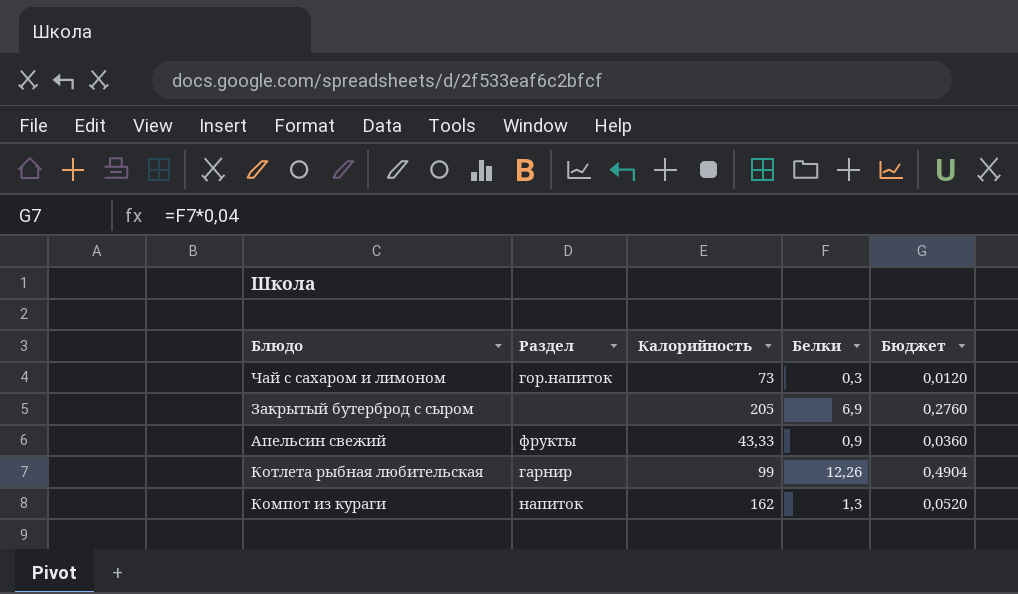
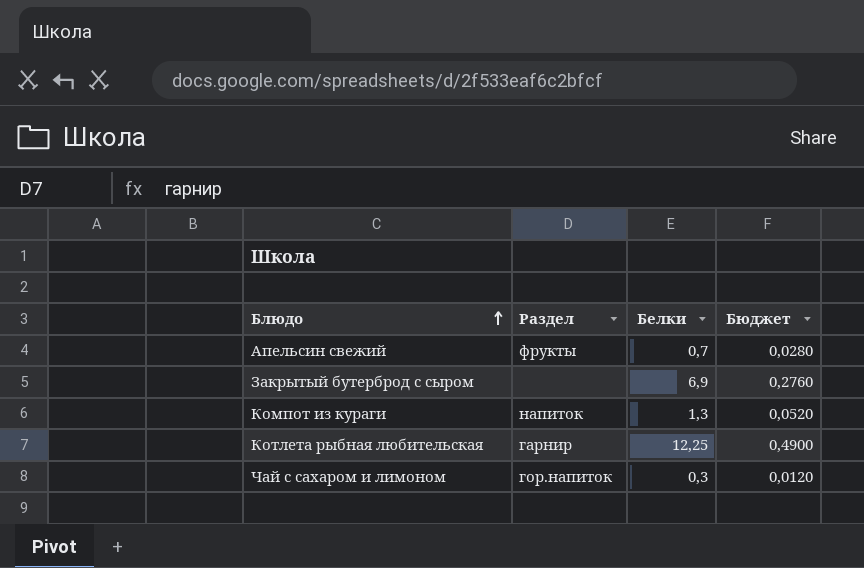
row order: none -> Блюдо ascending
column Калорийность | position: 3 -> none
Апельсин свежий | Белки: 0,9 -> 0,7
Апельсин свежий | Бюджет: 0,0360 -> 0,0280
Котлета рыбная любительская | Белки: 12,26 -> 12,25
Котлета рыбная любительская | Бюджет: 0,4904 -> 0,4900

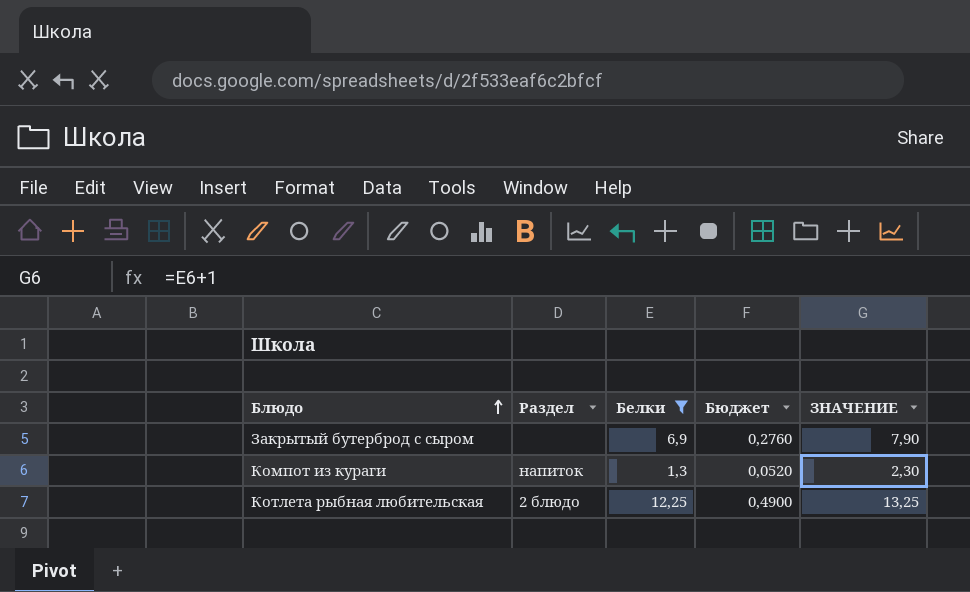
filter: none -> Белки >= 1,3
column ЗНАЧЕНИЕ | formula: none -> [Белки] + 1
Котлета рыбная любительская | Раздел: гарнир -> 2 блюдо

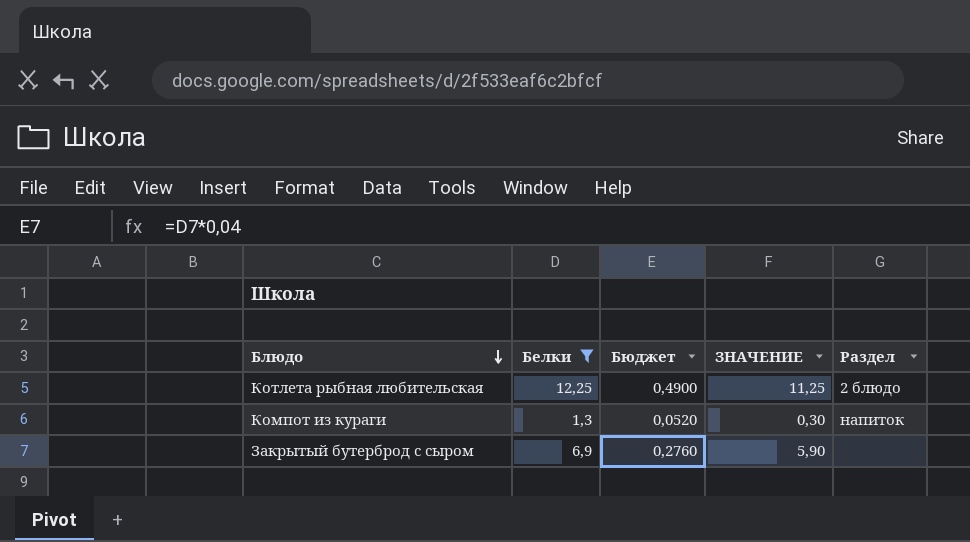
row order: Блюдо ascending -> Блюдо descending
column ЗНАЧЕНИЕ | formula: [Белки] + 1 -> [Белки] - 1
column Раздел | position: 2 -> 5

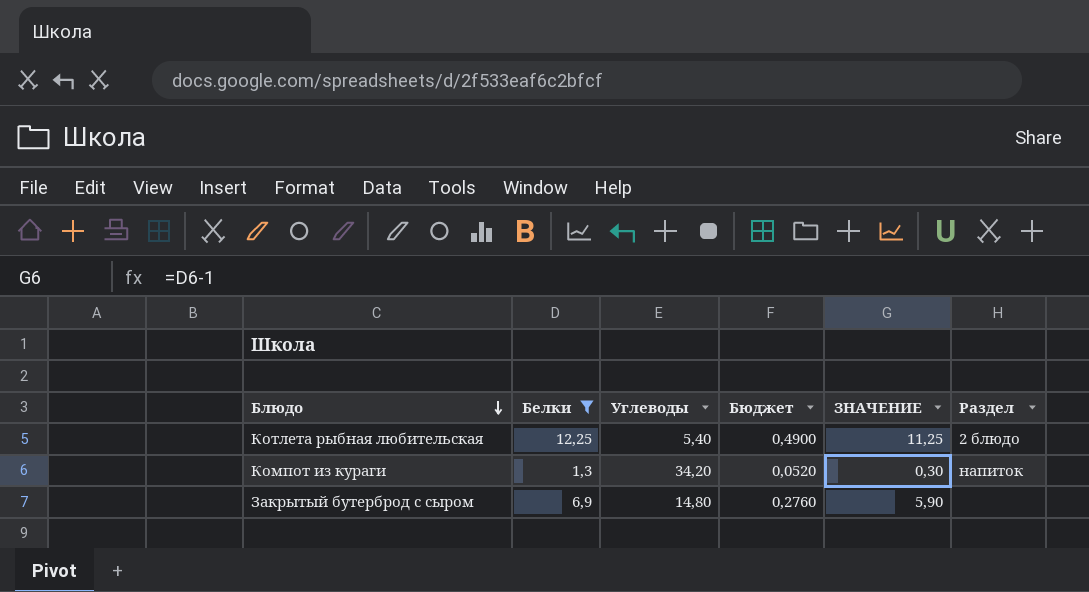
column Углеводы | position: none -> 3

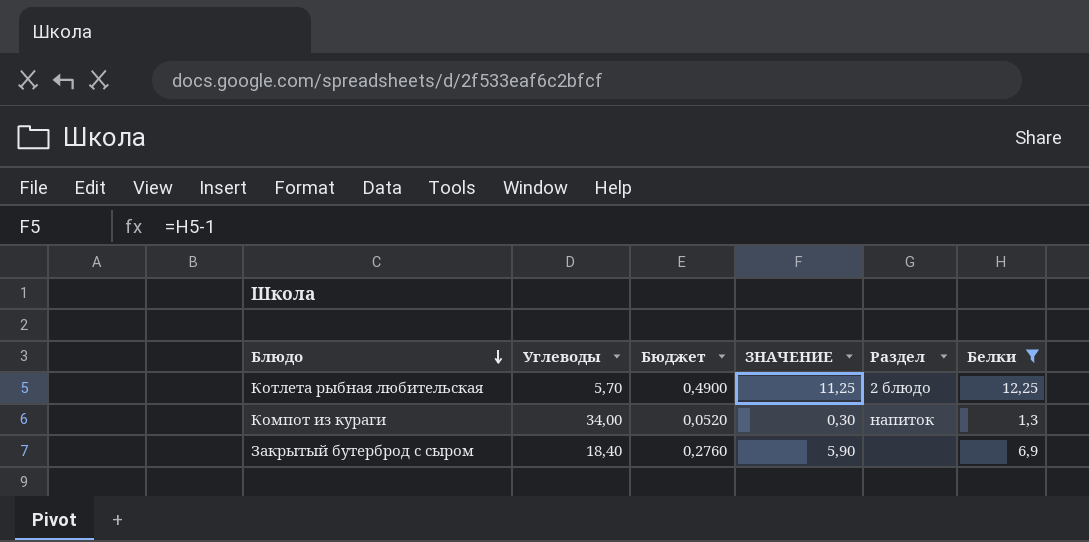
column Белки | position: 2 -> 6
Котлета рыбная любительская | Углеводы: 5,40 -> 5,70
Компот из кураги | Углеводы: 34,20 -> 34,00
Закрытый бутерброд с сыром | Углеводы: 14,80 -> 18,40

